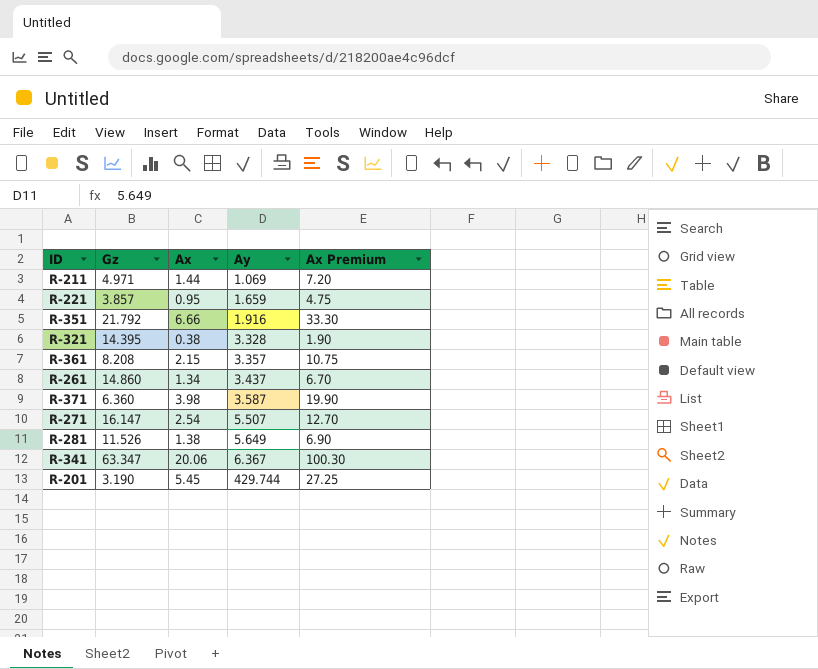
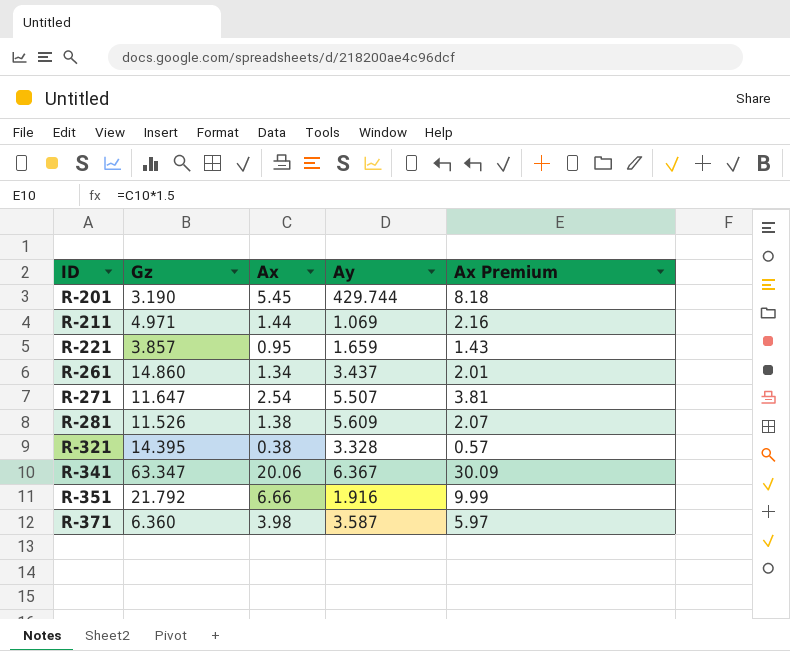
row order: Ay ascending -> ID ascending
column Ax Premium | formula: [Ax] * 5 -> [Ax] * 1.5
row R-361: 8.208 | 2.15 | 3.357 | 10.75 -> none
R-271 | Gz: 16.147 -> 11.647
R-281 | Ay: 5.649 -> 5.609

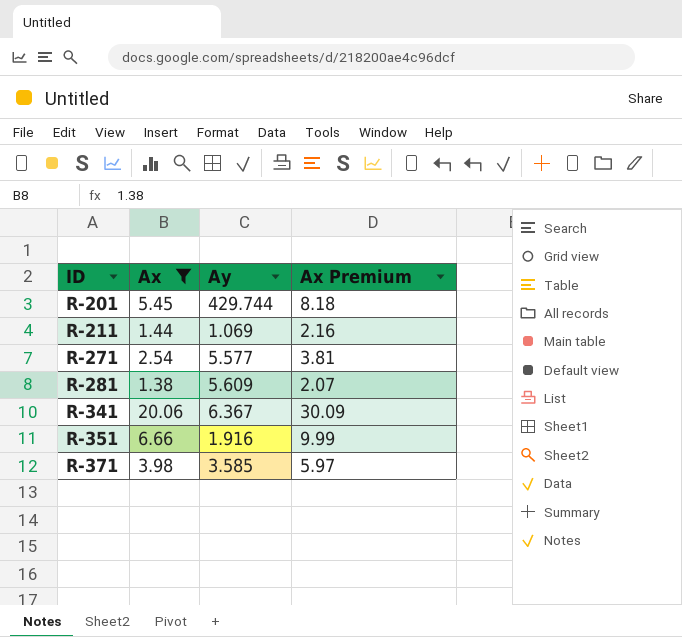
filter: none -> Ax >= 1.38
column Gz | position: 2 -> none
R-271 | Ay: 5.507 -> 5.577
R-371 | Ay: 3.587 -> 3.585

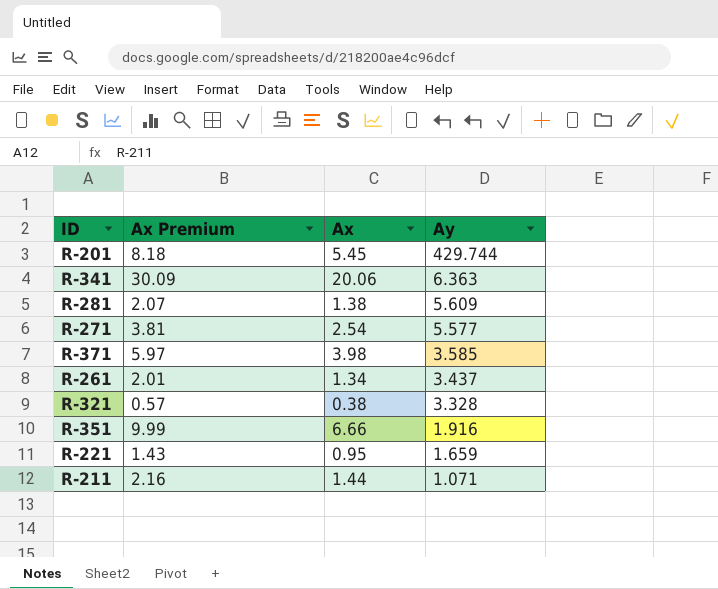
filter: Ax >= 1.38 -> none
row order: ID ascending -> Ay descending
column Ax Premium | position: 4 -> 2
R-341 | Ay: 6.367 -> 6.363
R-211 | Ay: 1.069 -> 1.071

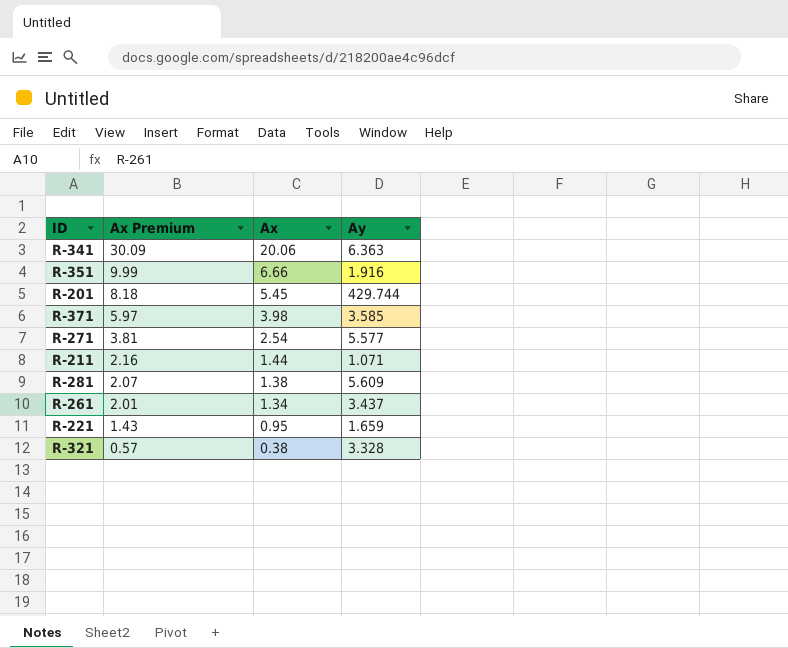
row order: Ay descending -> Ax Premium descending

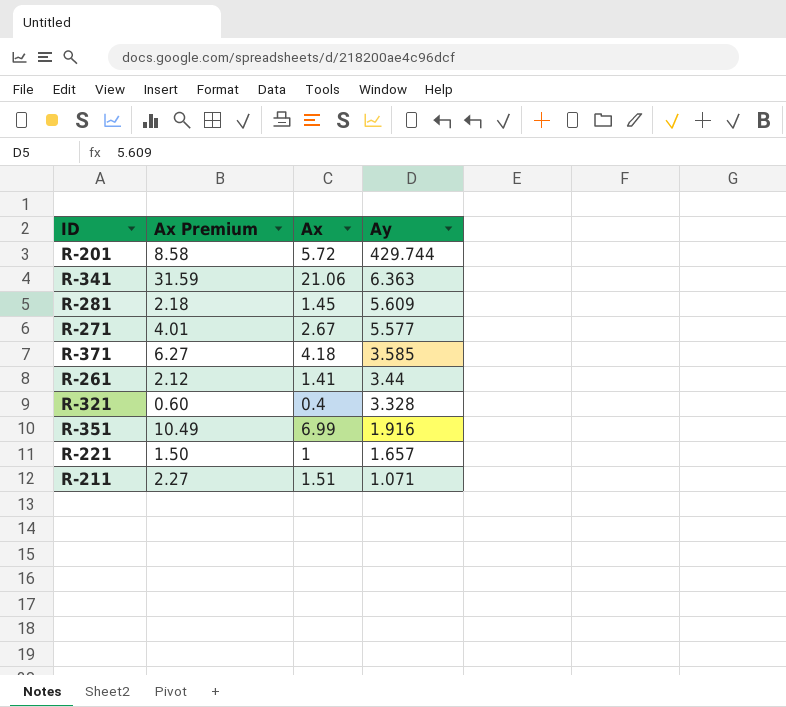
row order: Ax Premium descending -> Ay descending
R-201 | Ax Premium: 8.18 -> 8.58
R-201 | Ax: 5.45 -> 5.72
R-341 | Ax Premium: 30.09 -> 31.59
R-341 | Ax: 20.06 -> 21.06
R-281 | Ax Premium: 2.07 -> 2.18
R-281 | Ax: 1.38 -> 1.45
R-271 | Ax Premium: 3.81 -> 4.01
R-271 | Ax: 2.54 -> 2.67
R-371 | Ax Premium: 5.97 -> 6.27
R-371 | Ax: 3.98 -> 4.18
R-261 | Ax Premium: 2.01 -> 2.12
R-261 | Ax: 1.34 -> 1.41
R-261 | Ay: 3.437 -> 3.44
R-321 | Ax Premium: 0.57 -> 0.60
R-321 | Ax: 0.38 -> 0.4
R-351 | Ax Premium: 9.99 -> 10.49
R-351 | Ax: 6.66 -> 6.99
R-221 | Ax Premium: 1.43 -> 1.50
R-221 | Ax: 0.95 -> 1
R-221 | Ay: 1.659 -> 1.657
R-211 | Ax Premium: 2.16 -> 2.27
R-211 | Ax: 1.44 -> 1.51

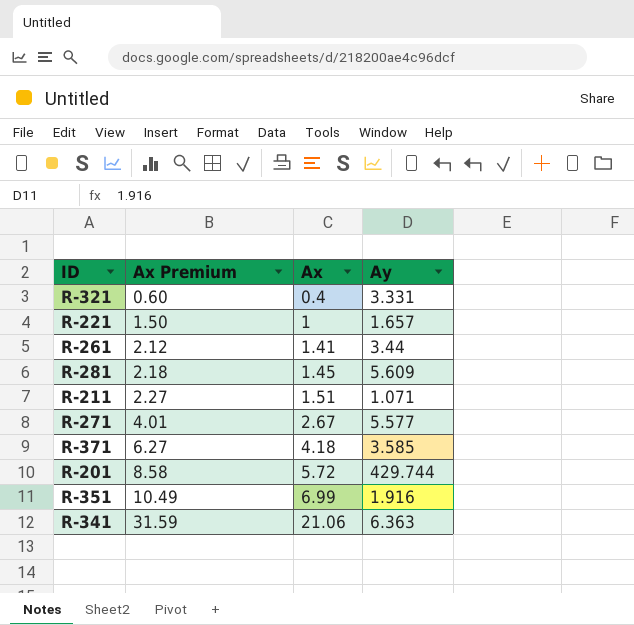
row order: Ay descending -> Ax Premium ascending
R-321 | Ay: 3.328 -> 3.331

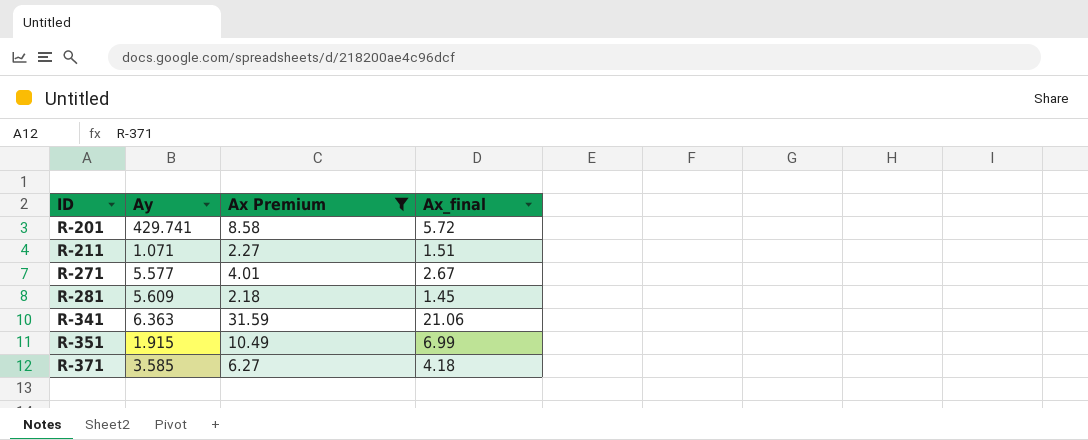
filter: none -> Ax Premium >= 2.18
row order: Ax Premium ascending -> ID ascending
column Ay | position: 4 -> 2
column name: Ax -> Ax_final
R-201 | Ay: 429.744 -> 429.741
R-351 | Ay: 1.916 -> 1.915

